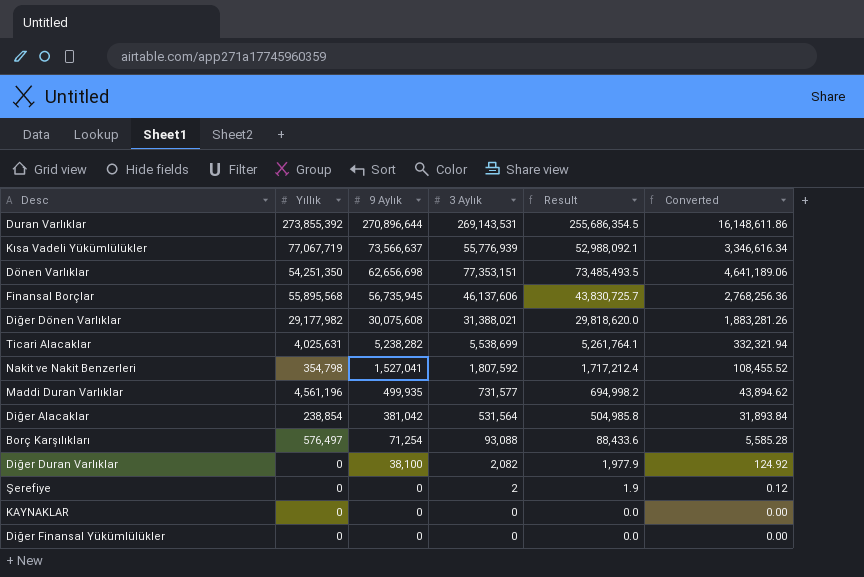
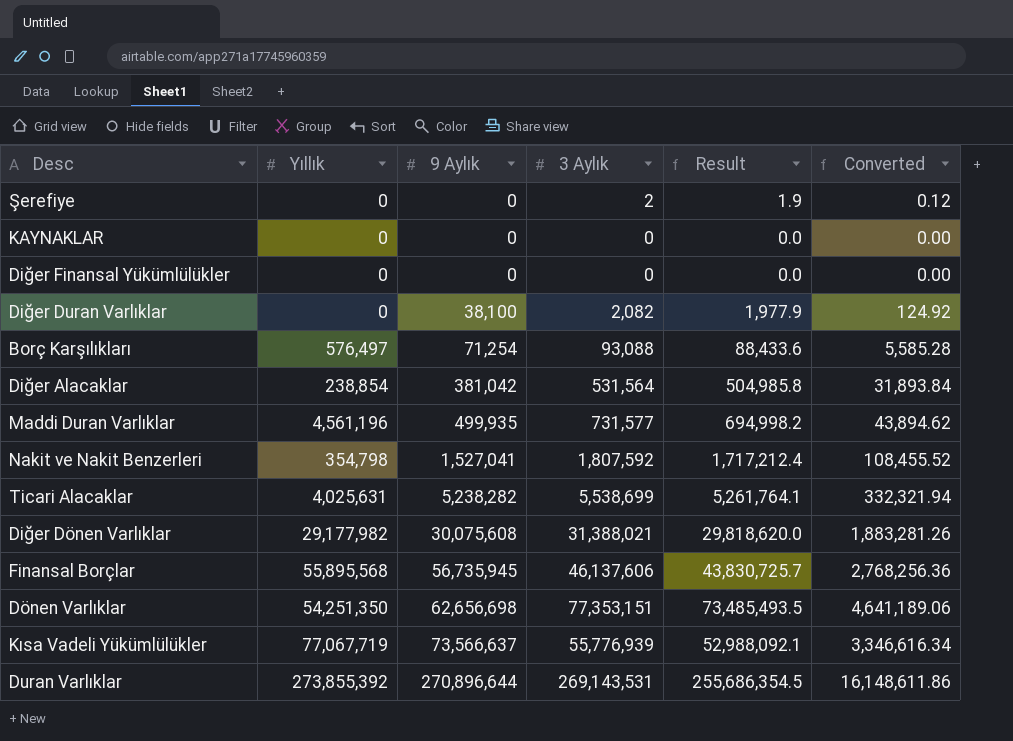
row order: 9 Aylık descending -> 9 Aylık ascending

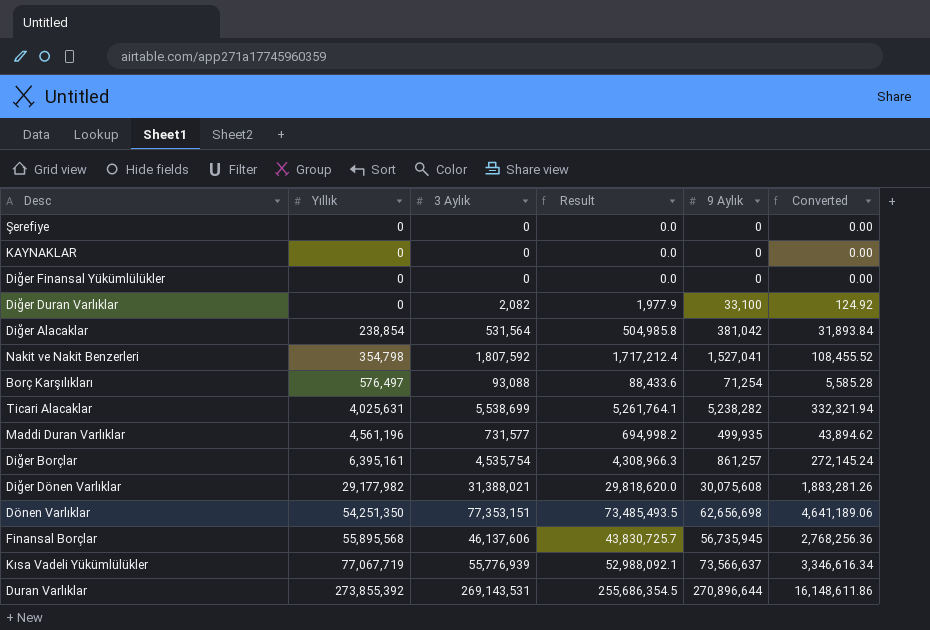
row order: 9 Aylık ascending -> Yıllık ascending
column 9 Aylık | position: 3 -> 5
Şerefiye | 3 Aylık: 2 -> 0
Şerefiye | Result: 1.9 -> 0.0
Şerefiye | Converted: 0.12 -> 0.00
Diğer Duran Varlıklar | 9 Aylık: 38,100 -> 33,100
row Diğer Borçlar: none -> 6,395,161 | 4,535,754 | 4,308,966.3 | 861,257 | 272,145.24

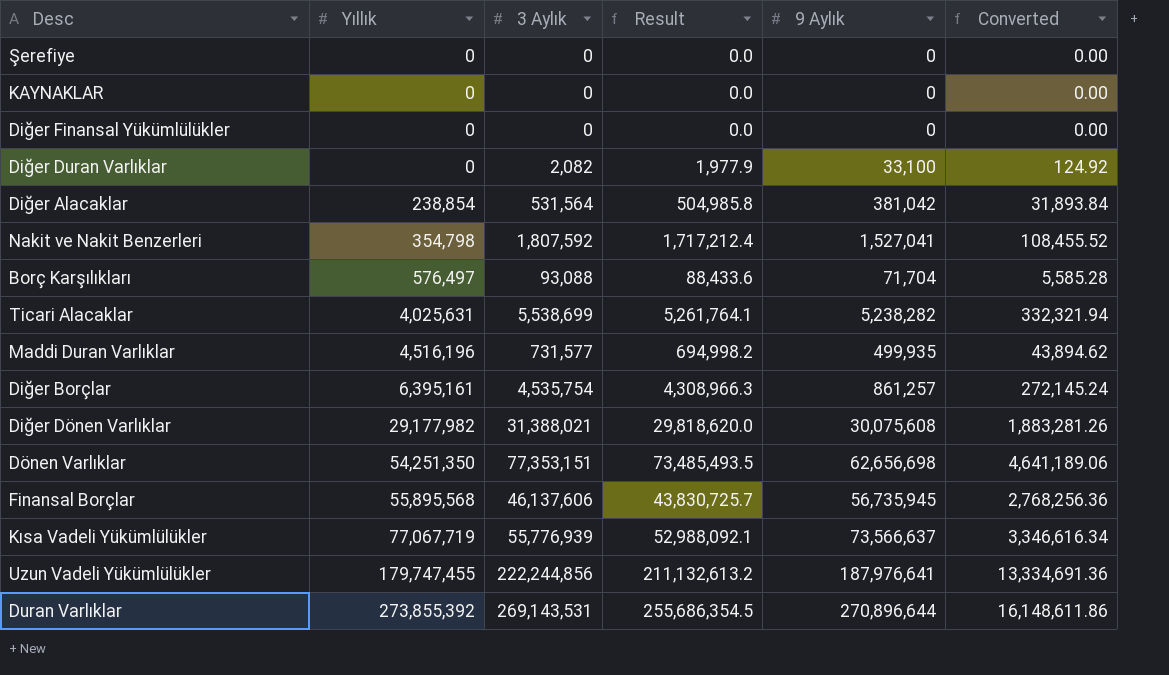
Borç Karşılıkları | 9 Aylık: 71,254 -> 71,704
Maddi Duran Varlıklar | Yıllık: 4,561,196 -> 4,516,196
row Uzun Vadeli Yükümlülükler: none -> 179,747,455 | 222,244,856 | 211,132,613.2 | 187,976,641 | 13,334,691.36

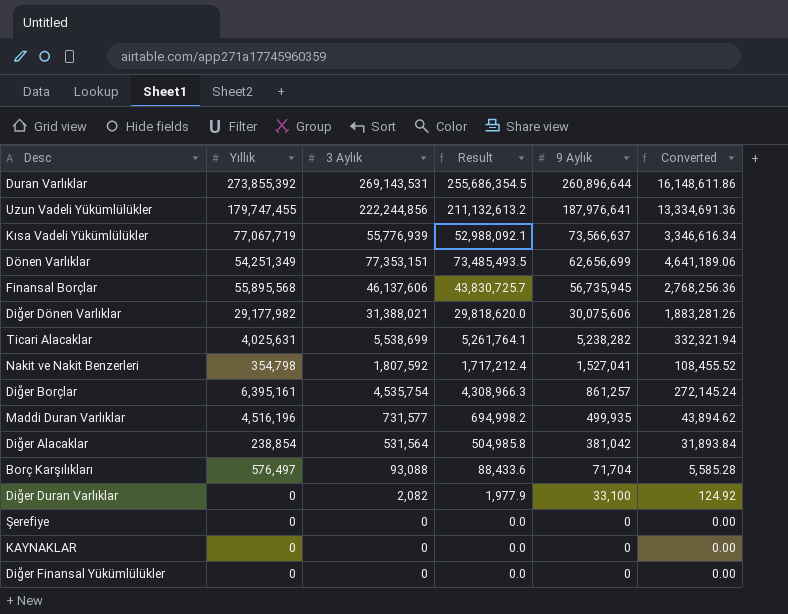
row order: Yıllık ascending -> 9 Aylık descending
Duran Varlıklar | 9 Aylık: 270,896,644 -> 260,896,644
Dönen Varlıklar | Yıllık: 54,251,350 -> 54,251,349
Dönen Varlıklar | 9 Aylık: 62,656,698 -> 62,656,699
Diğer Dönen Varlıklar | 9 Aylık: 30,075,608 -> 30,075,606

